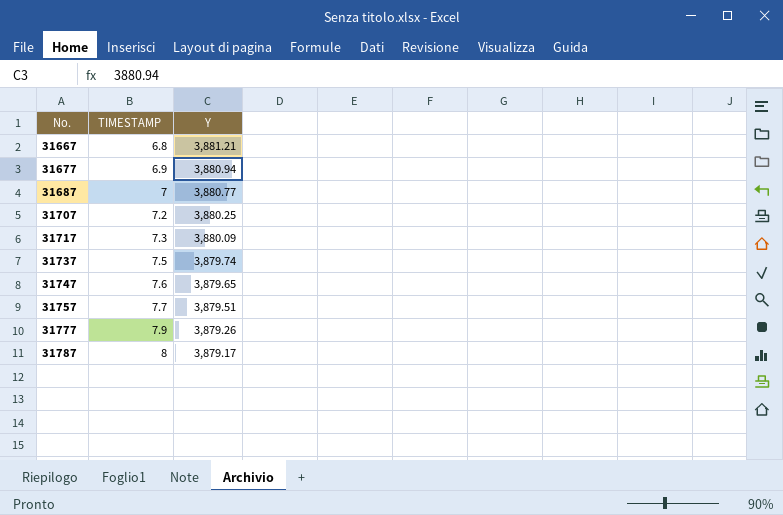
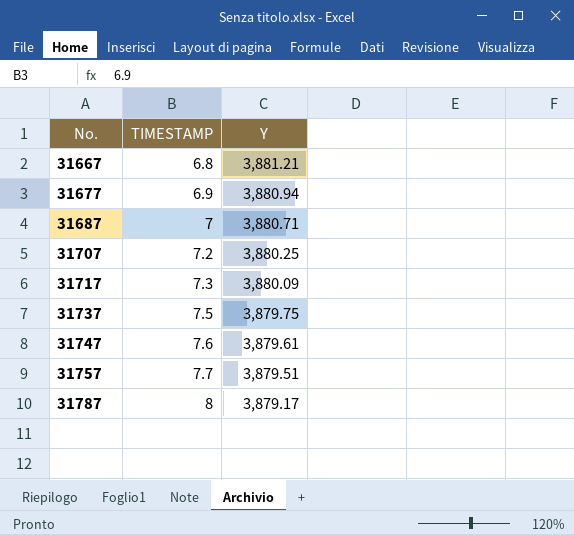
row 31777: 7.9 | 3,879.26 -> none
31687 | Y: 3,880.77 -> 3,880.71
31737 | Y: 3,879.74 -> 3,879.75
31747 | Y: 3,879.65 -> 3,879.61

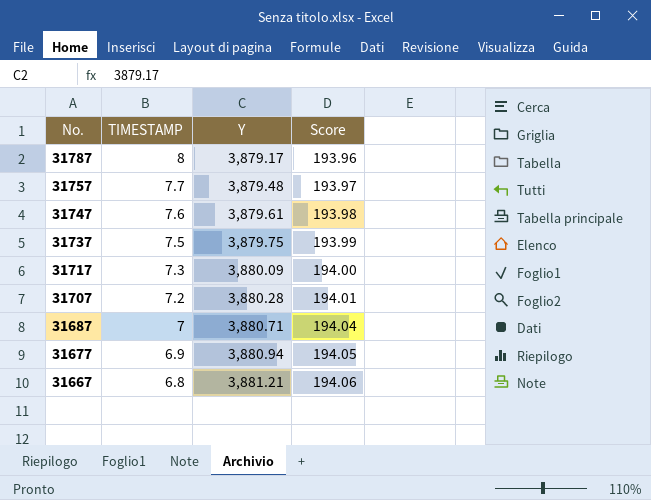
row order: No. ascending -> No. descending
column Score | formula: none -> [Y] * 0.05
31757 | Y: 3,879.51 -> 3,879.48
31707 | Y: 3,880.25 -> 3,880.28

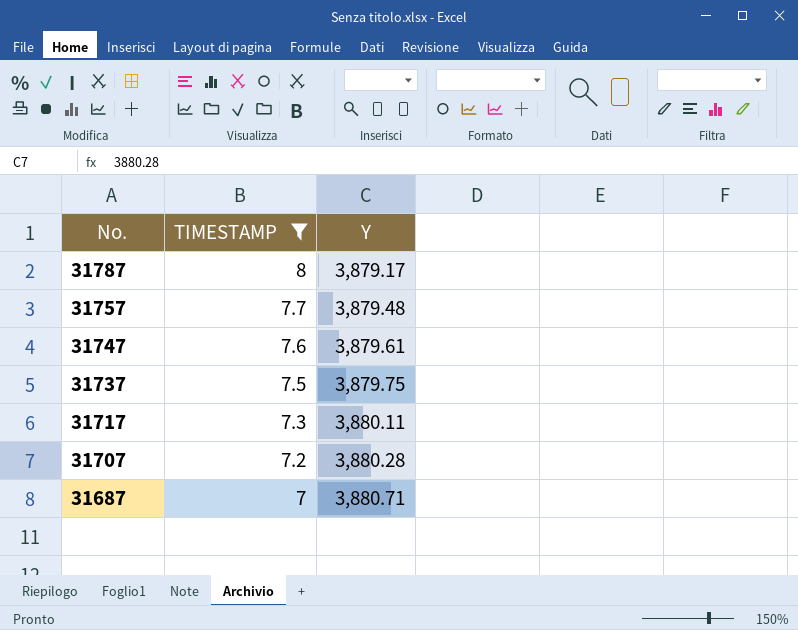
filter: none -> TIMESTAMP >= 7
column Score | formula: [Y] * 0.05 -> none
31717 | Y: 3,880.09 -> 3,880.11

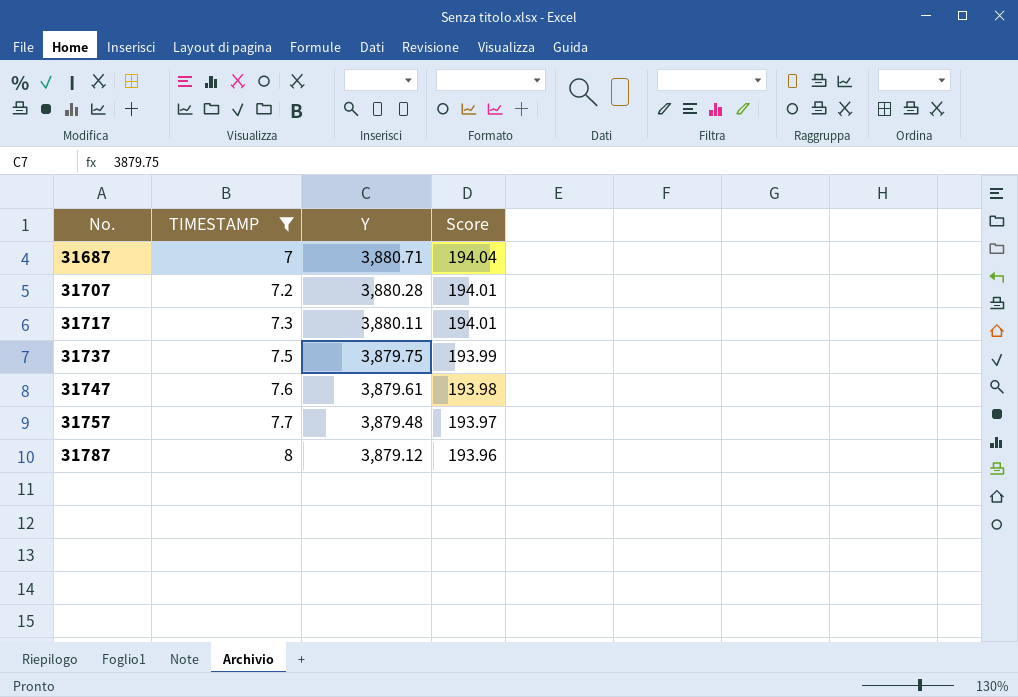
row order: No. descending -> No. ascending
column Score | formula: none -> [Y] * 0.05
31787 | Y: 3,879.17 -> 3,879.12

